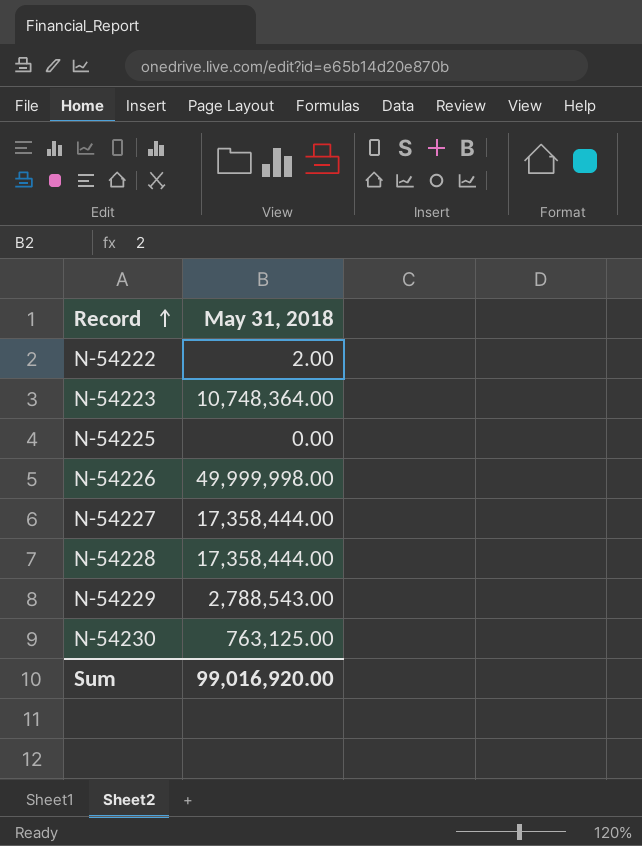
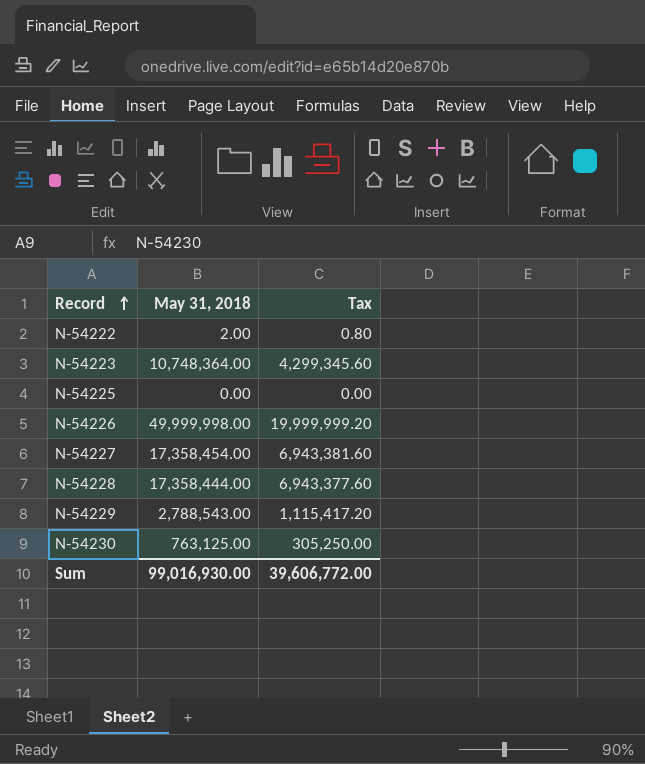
column Tax | formula: none -> [May 31, 2018] * 0.4
N-54227 | May 31, 2018: 17,358,444.00 -> 17,358,454.00
Sum | May 31, 2018: 99,016,920.00 -> 99,016,930.00

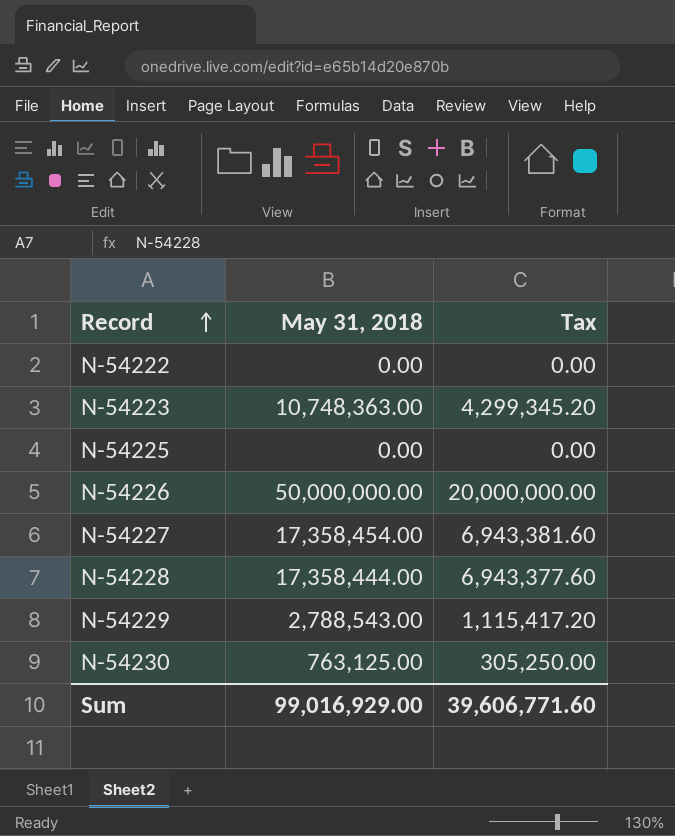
N-54222 | May 31, 2018: 2.00 -> 0.00
N-54222 | Tax: 0.80 -> 0.00
N-54223 | May 31, 2018: 10,748,364.00 -> 10,748,363.00
N-54223 | Tax: 4,299,345.60 -> 4,299,345.20
N-54226 | May 31, 2018: 49,999,998.00 -> 50,000,000.00
N-54226 | Tax: 19,999,999.20 -> 20,000,000.00
Sum | May 31, 2018: 99,016,930.00 -> 99,016,929.00
Sum | Tax: 39,606,772.00 -> 39,606,771.60

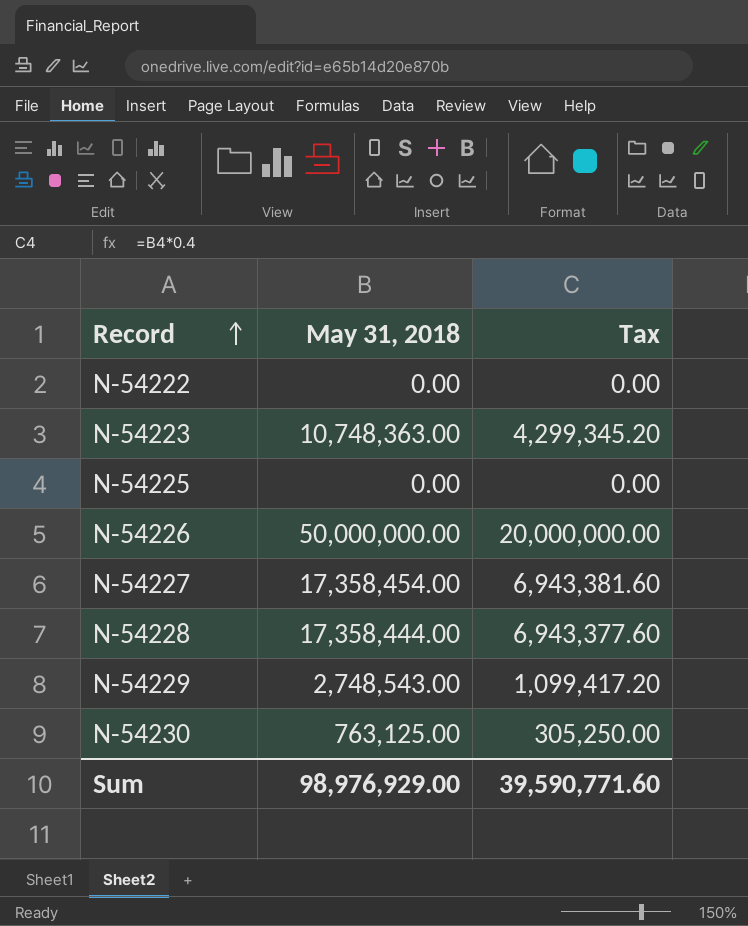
N-54229 | May 31, 2018: 2,788,543.00 -> 2,748,543.00
N-54229 | Tax: 1,115,417.20 -> 1,099,417.20
Sum | May 31, 2018: 99,016,929.00 -> 98,976,929.00
Sum | Tax: 39,606,771.60 -> 39,590,771.60

